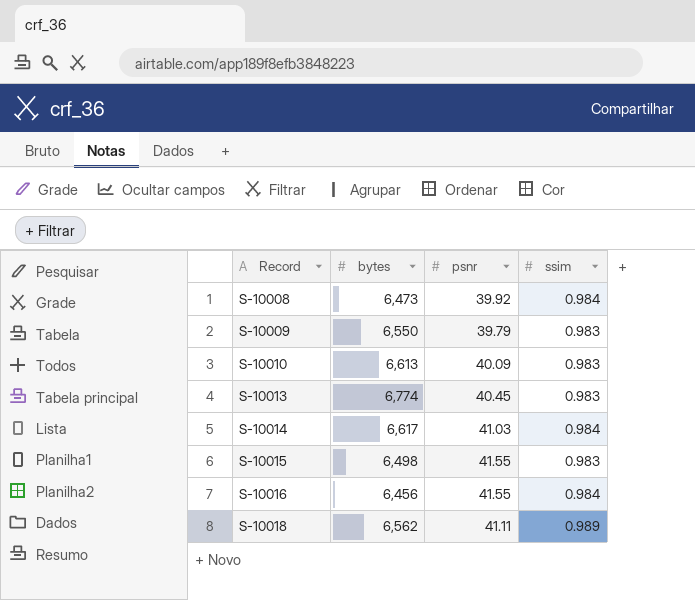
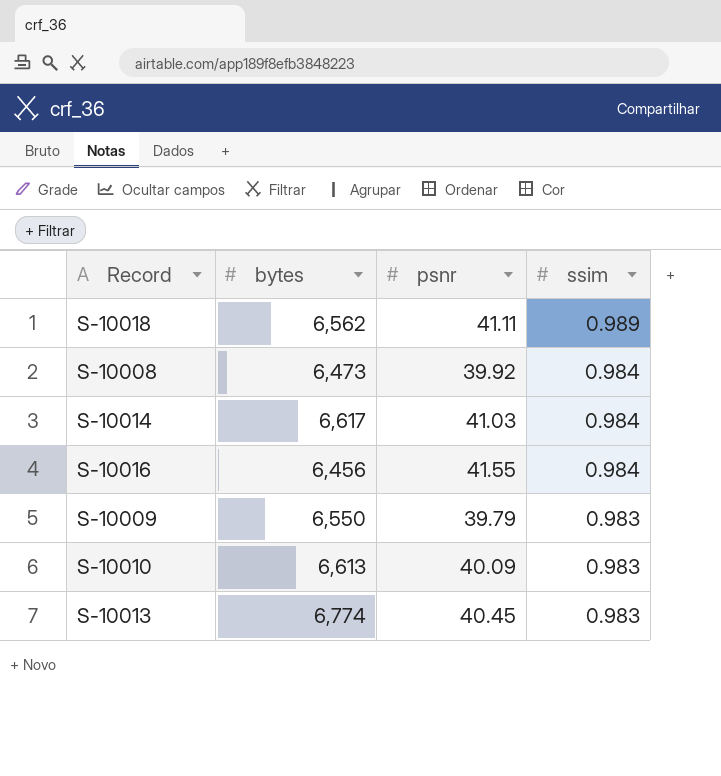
row order: Record ascending -> ssim descending
row S-10015: 6,498 | 41.55 | 0.983 -> none

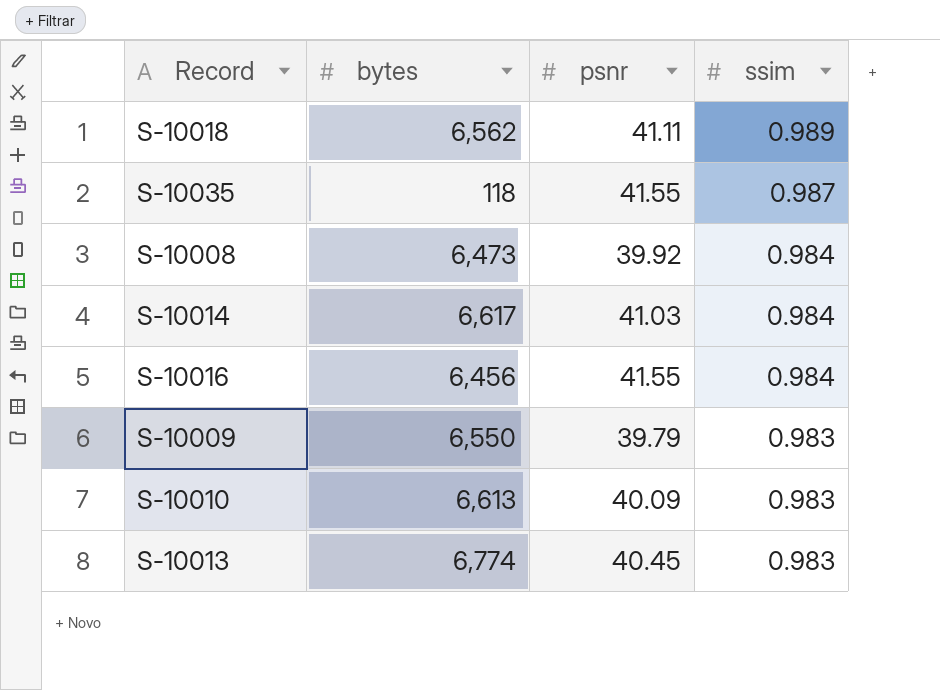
row S-10035: none -> 118 | 41.55 | 0.987

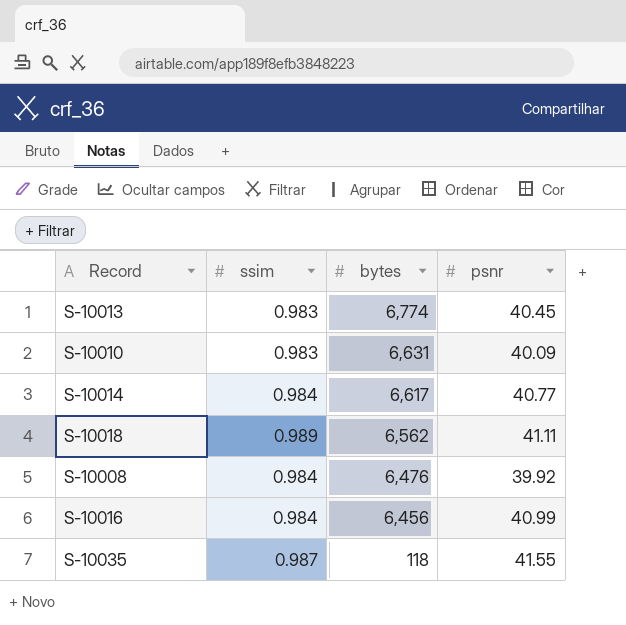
row order: ssim descending -> bytes descending
column ssim | position: 4 -> 2
row S-10009: 6,550 | 39.79 | 0.983 -> none
S-10010 | bytes: 6,613 -> 6,631
S-10014 | psnr: 41.03 -> 40.77
S-10008 | bytes: 6,473 -> 6,476
S-10016 | psnr: 41.55 -> 40.99

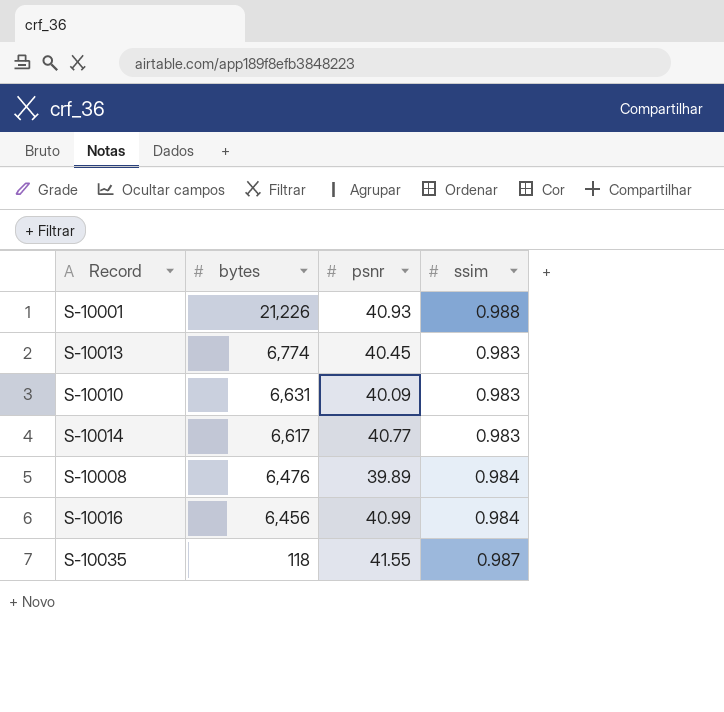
column ssim | position: 2 -> 4
row S-10018: 0.989 | 6,562 | 41.11 -> none
row S-10001: none -> 21,226 | 40.93 | 0.988
S-10014 | ssim: 0.984 -> 0.983
S-10008 | psnr: 39.92 -> 39.89

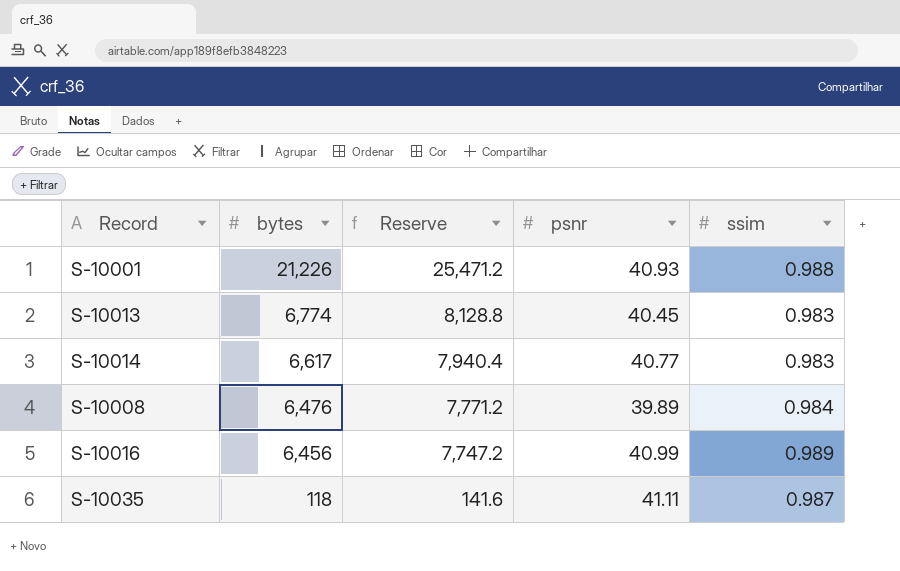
column Reserve | formula: none -> [bytes] * 1.2
row S-10010: 6,631 | 40.09 | 0.983 -> none
S-10016 | ssim: 0.984 -> 0.989
S-10035 | psnr: 41.55 -> 41.11

